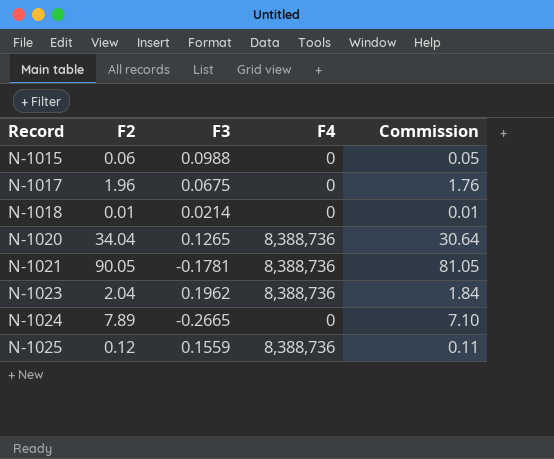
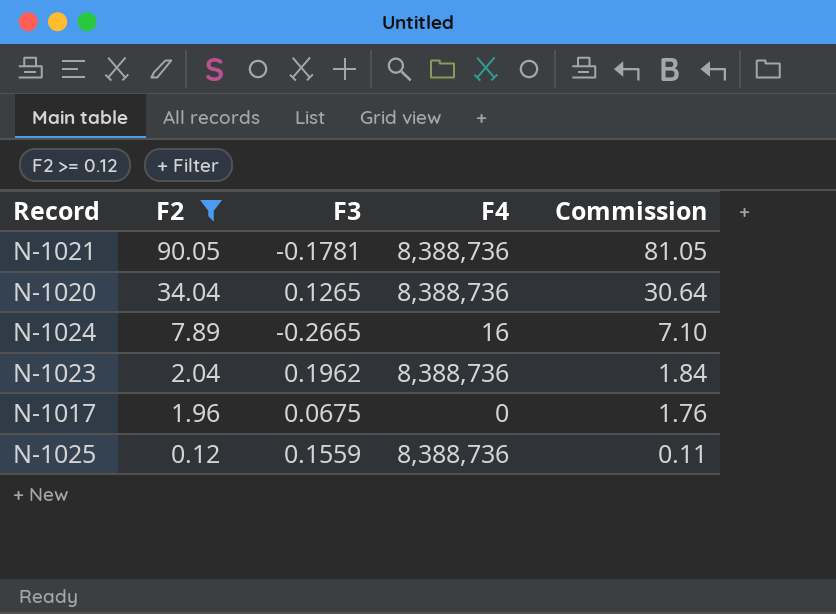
filter: none -> F2 >= 0.12
row order: Record ascending -> F2 descending
N-1024 | F4: 0 -> 16

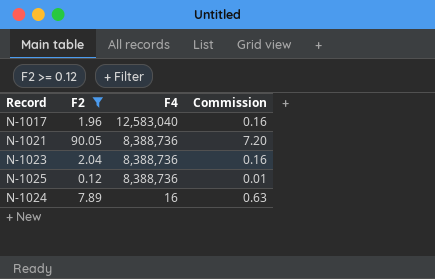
row order: F2 descending -> F4 descending
column F3 | position: 3 -> none
column Commission | formula: [F2] * 0.9 -> [F2] * 0.08
row N-1020: 34.04 | 0.1265 | 8,388,736 | 30.64 -> none
N-1017 | F4: 0 -> 12,583,040

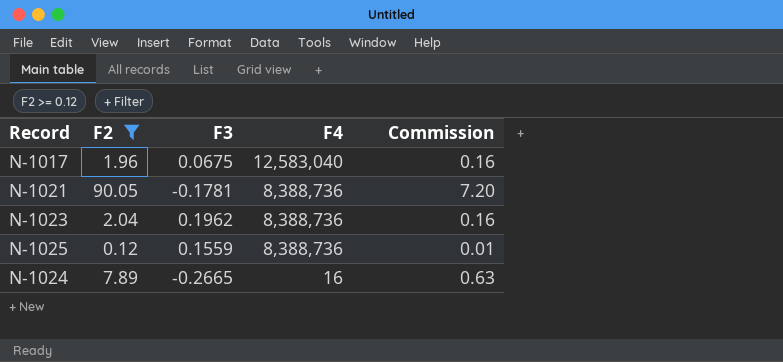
column F3 | position: none -> 3

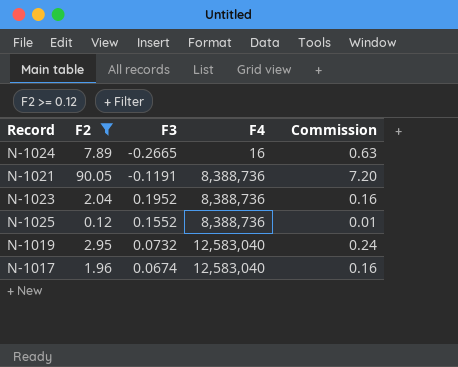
row order: F4 descending -> F4 ascending
N-1021 | F3: -0.1781 -> -0.1191
N-1023 | F3: 0.1962 -> 0.1952
N-1025 | F3: 0.1559 -> 0.1552
row N-1019: none -> 2.95 | 0.0732 | 12,583,040 | 0.24
N-1017 | F3: 0.0675 -> 0.0674

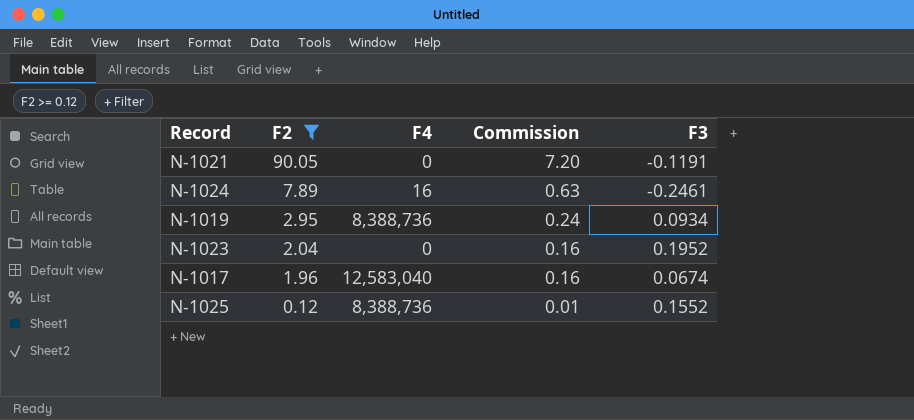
row order: F4 ascending -> F2 descending
column F3 | position: 3 -> 5
N-1021 | F4: 8,388,736 -> 0
N-1024 | F3: -0.2665 -> -0.2461
N-1019 | F4: 12,583,040 -> 8,388,736
N-1019 | F3: 0.0732 -> 0.0934
N-1023 | F4: 8,388,736 -> 0

